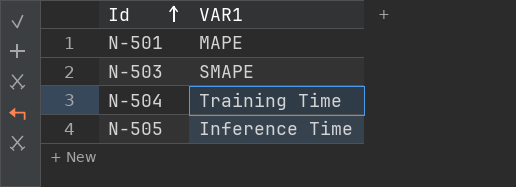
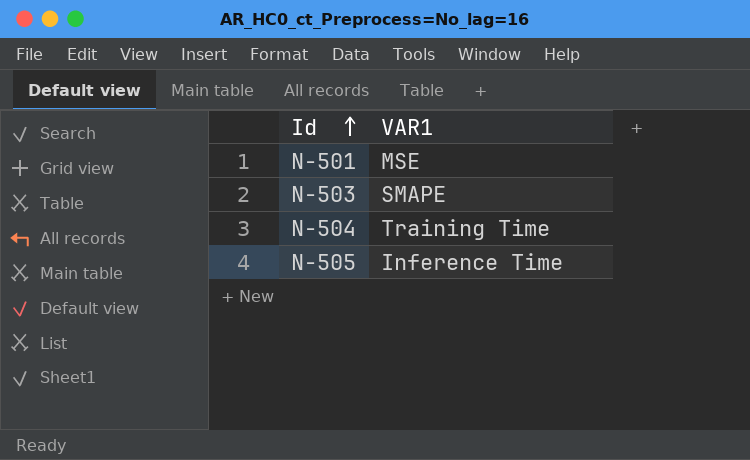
N-501 | VAR1: MAPE -> MSE

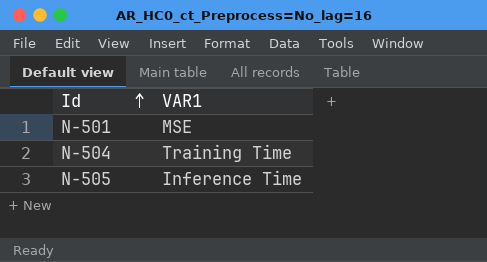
row N-503: SMAPE -> none

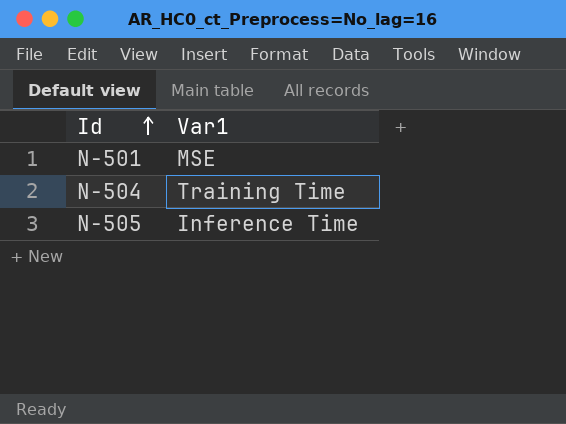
column name: VAR1 -> Var1

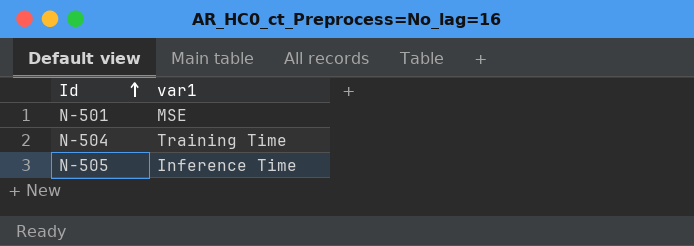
column name: Var1 -> var1

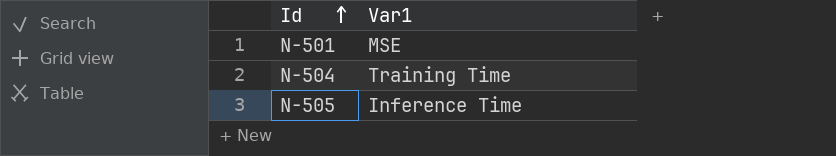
column name: var1 -> Var1

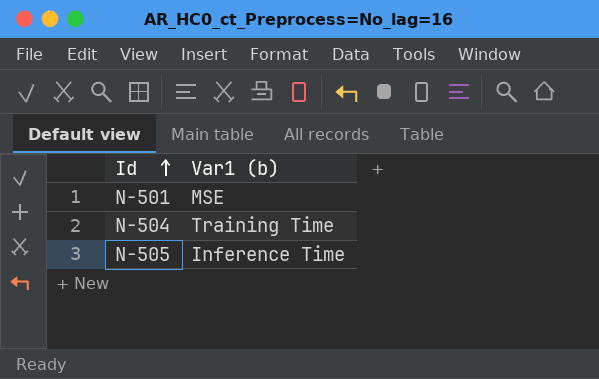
column name: Var1 -> Var1 (b)

